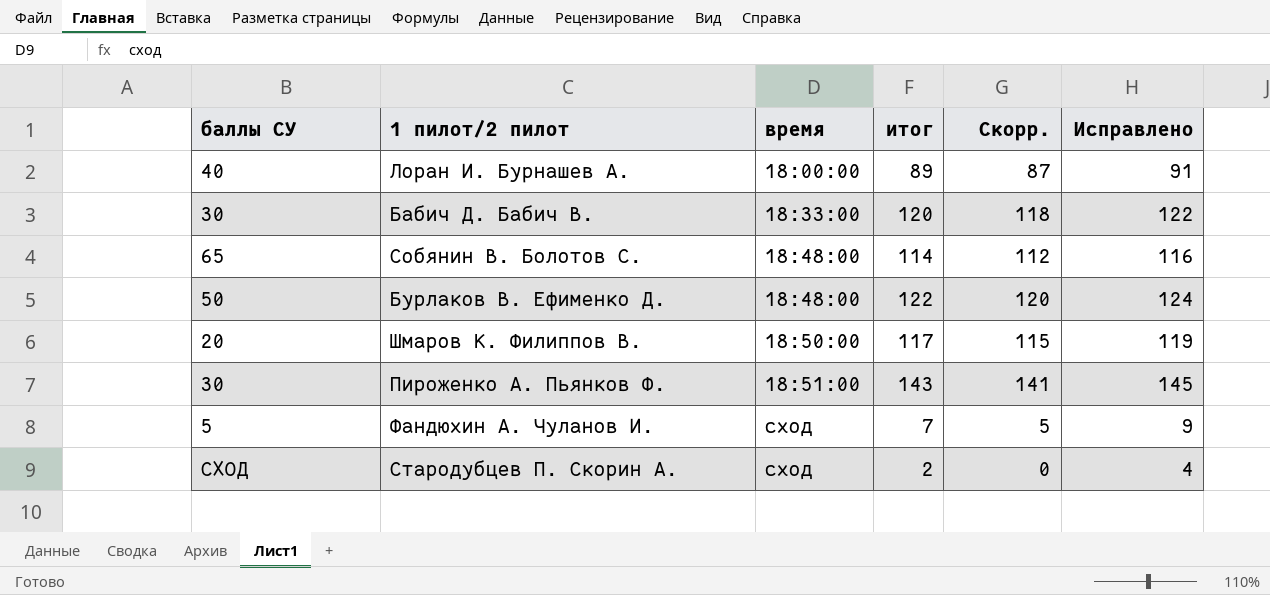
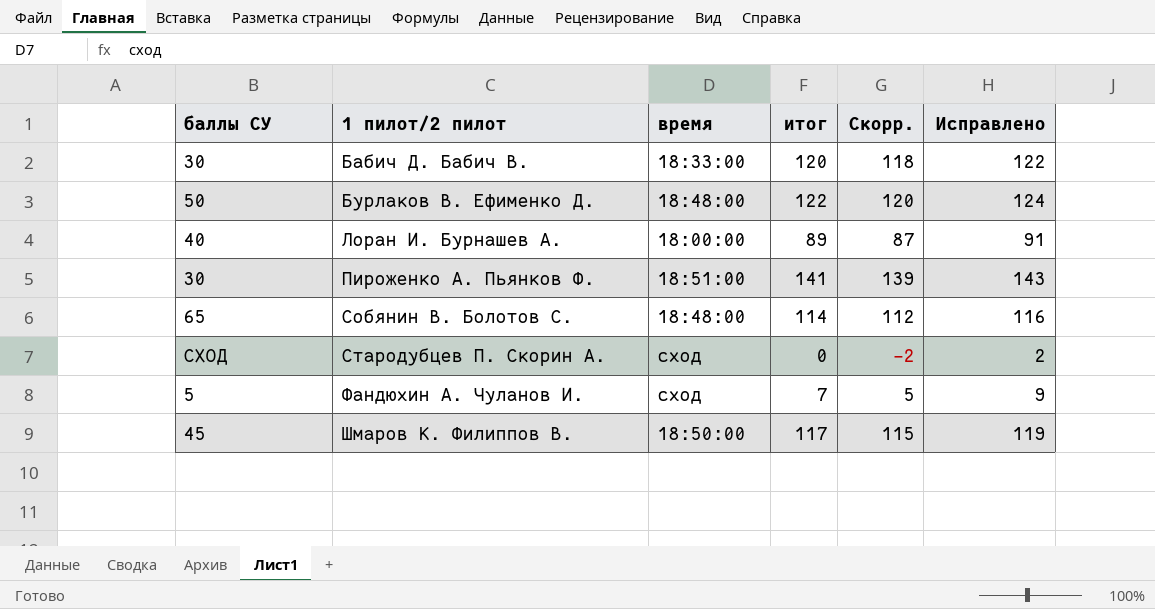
row order: время ascending -> 1 пилот/2 пилот ascending
Пироженко А. Пьянков Ф. | итог: 143 -> 141
Пироженко А. Пьянков Ф. | Скорр.: 141 -> 139
Пироженко А. Пьянков Ф. | Исправлено: 145 -> 143
Стародубцев П. Скорин А. | итог: 2 -> 0
Стародубцев П. Скорин А. | Скорр.: 0 -> -2
Стародубцев П. Скорин А. | Исправлено: 4 -> 2
Шмаров К. Филиппов В. | баллы СУ: 20 -> 45

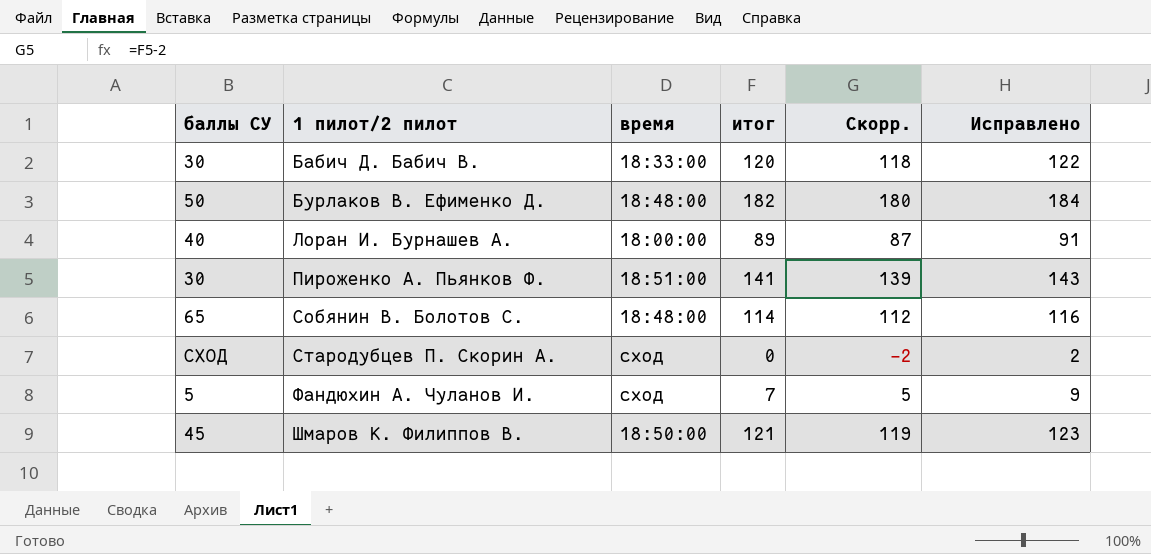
Бурлаков В. Ефименко Д. | итог: 122 -> 182
Бурлаков В. Ефименко Д. | Скорр.: 120 -> 180
Бурлаков В. Ефименко Д. | Исправлено: 124 -> 184
Шмаров К. Филиппов В. | итог: 117 -> 121
Шмаров К. Филиппов В. | Скорр.: 115 -> 119
Шмаров К. Филиппов В. | Исправлено: 119 -> 123

